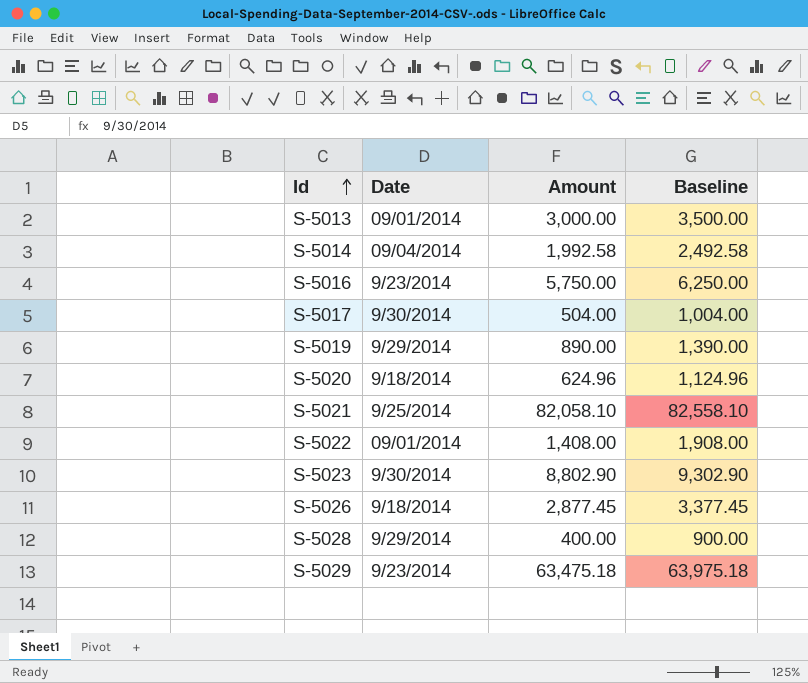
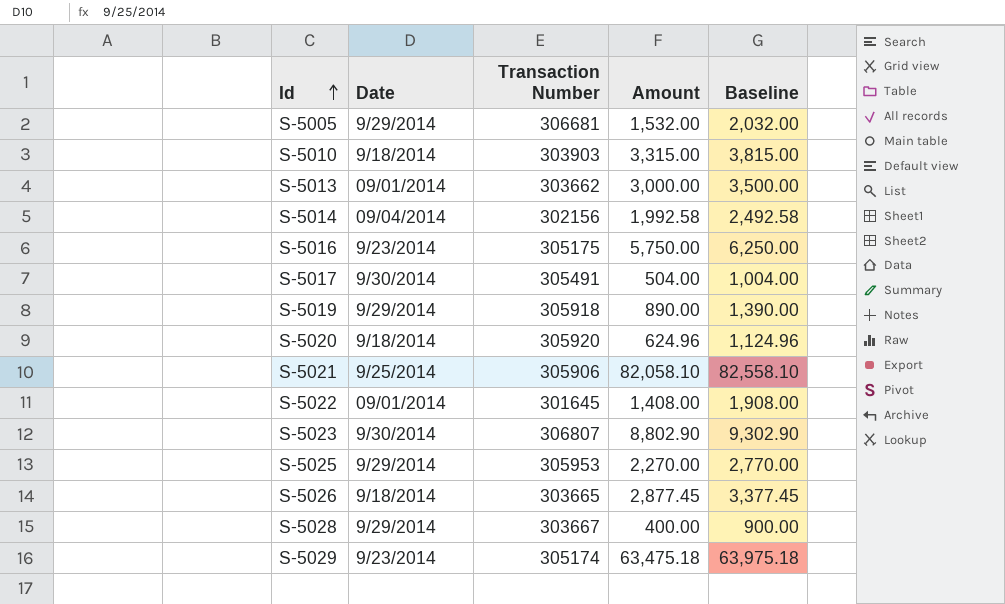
column Transaction Number | position: none -> 3
row S-5005: none -> 9/29/2014 | 306681 | 1,532.00 | 2,032.00
row S-5010: none -> 9/18/2014 | 303903 | 3,315.00 | 3,815.00
row S-5025: none -> 9/29/2014 | 305953 | 2,270.00 | 2,770.00

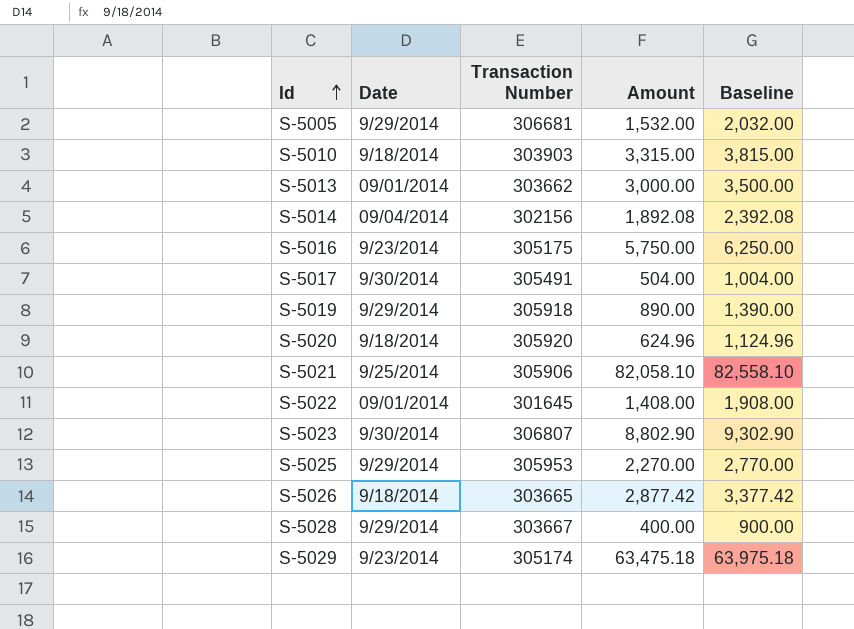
S-5014 | Amount: 1,992.58 -> 1,892.08
S-5014 | Baseline: 2,492.58 -> 2,392.08
S-5026 | Amount: 2,877.45 -> 2,877.42
S-5026 | Baseline: 3,377.45 -> 3,377.42

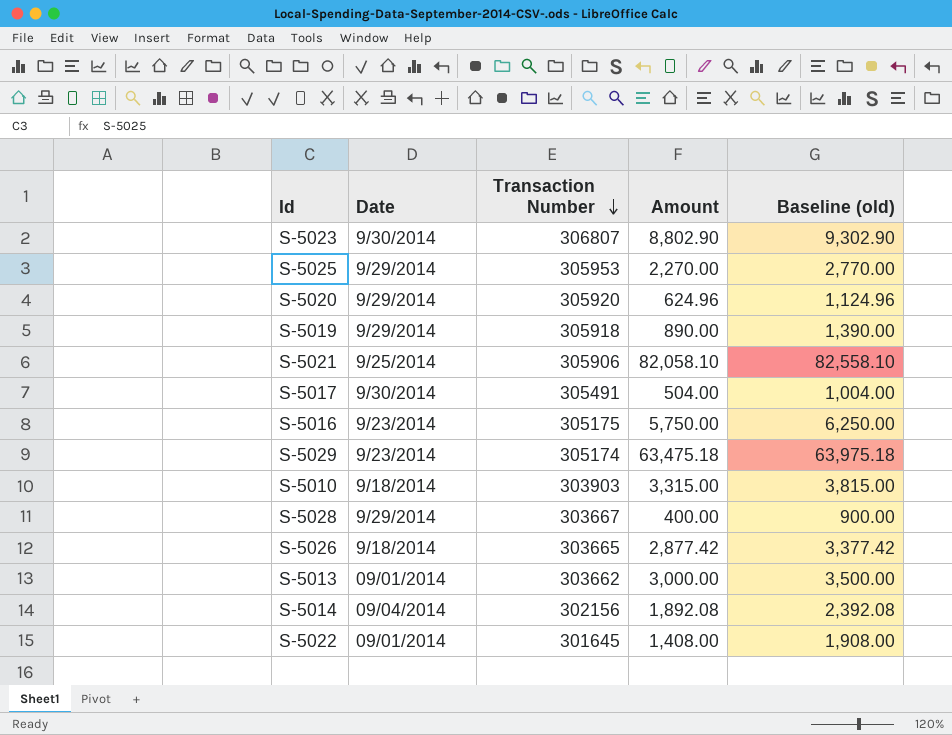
row order: Id ascending -> Transaction Number descending
column name: Baseline -> Baseline (old)
row S-5005: 9/29/2014 | 306681 | 1,532.00 | 2,032.00 -> none
S-5020 | Date: 9/18/2014 -> 9/29/2014

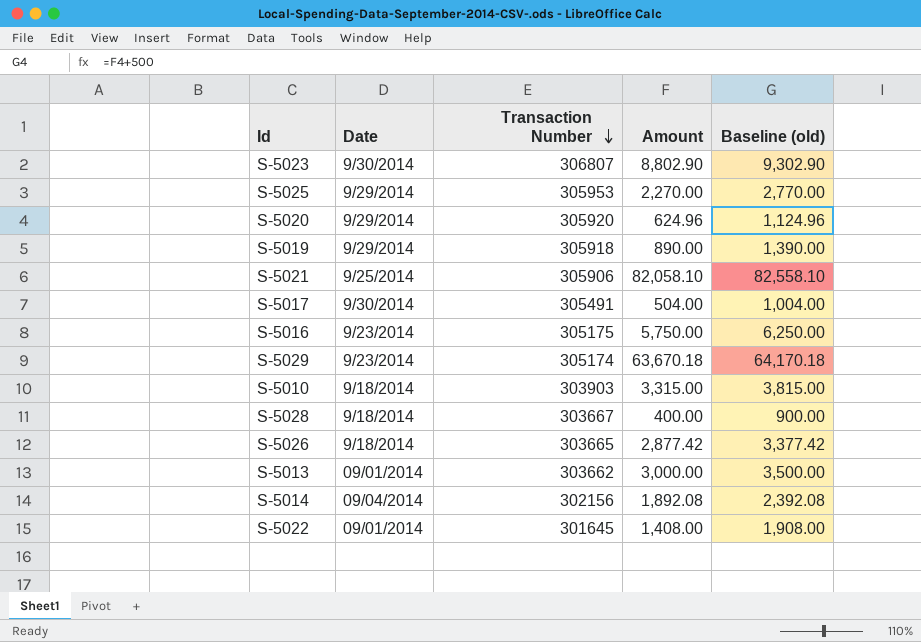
S-5029 | Amount: 63,475.18 -> 63,670.18
S-5029 | Baseline (old): 63,975.18 -> 64,170.18
S-5028 | Date: 9/29/2014 -> 9/18/2014

